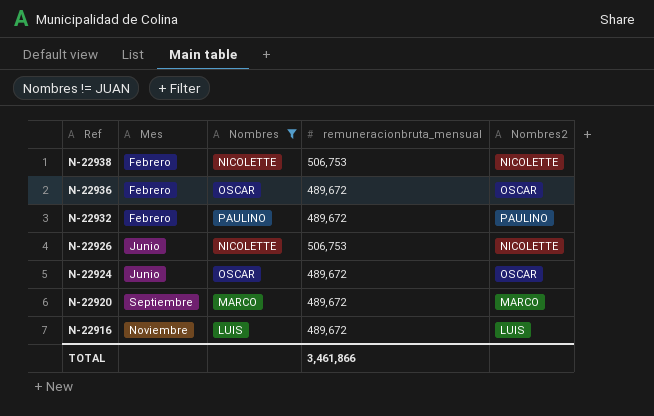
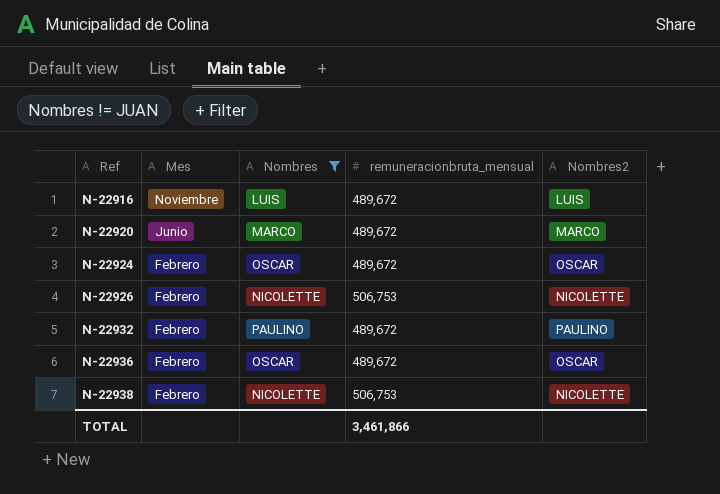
row order: Ref descending -> Ref ascending
N-22920 | Mes: Septiembre -> Junio
N-22924 | Mes: Junio -> Febrero
N-22926 | Mes: Junio -> Febrero

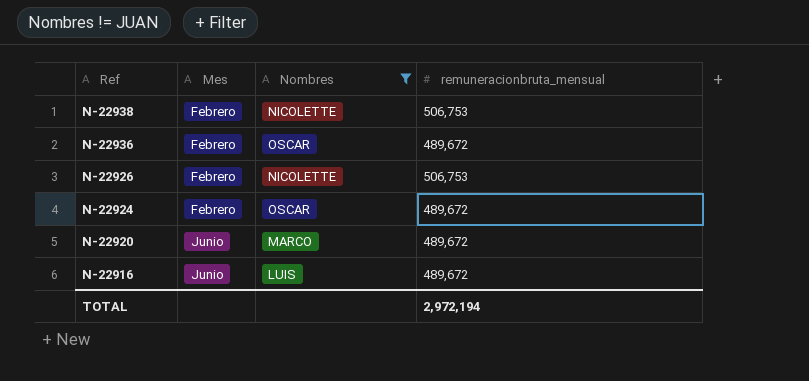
row order: Ref ascending -> Ref descending
column Nombres2 | position: 5 -> none
row N-22932: Febrero | PAULINO | 489,672 | PAULINO -> none
N-22916 | Mes: Noviembre -> Junio
TOTAL | remuneracionbruta_mensual: 3,461,866 -> 2,972,194

